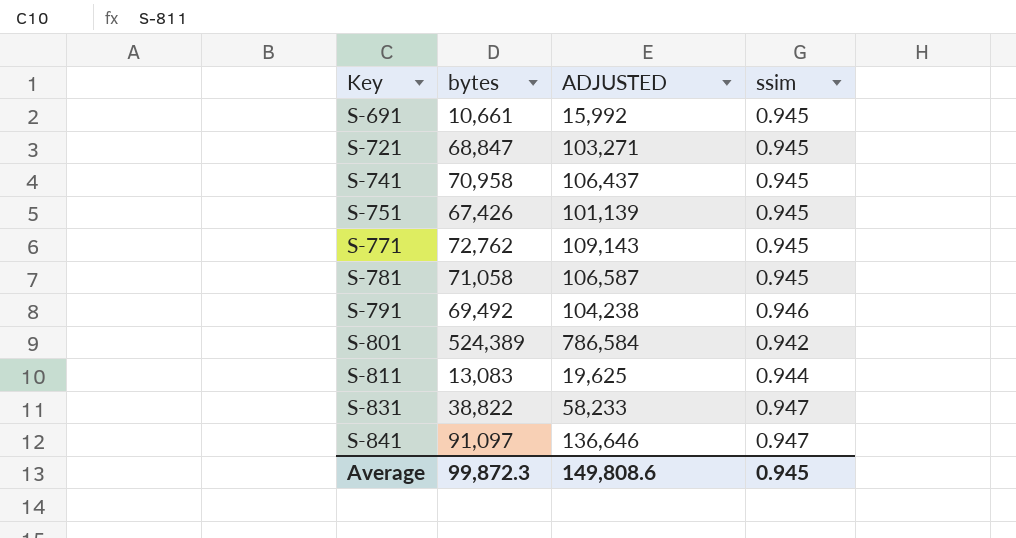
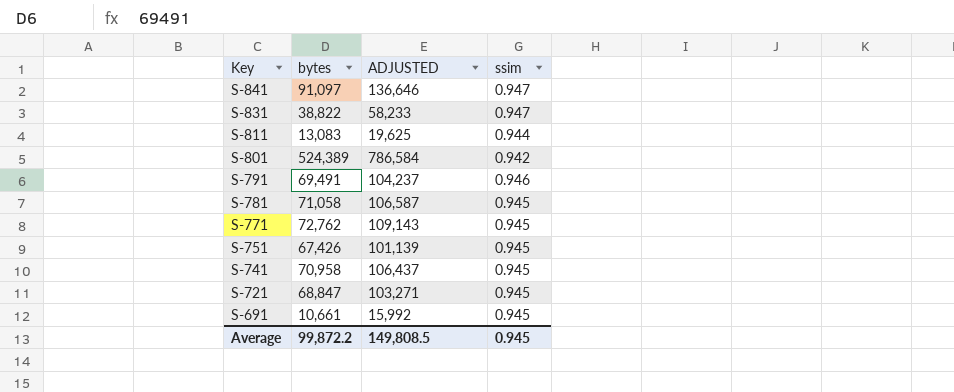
row order: Key ascending -> Key descending
S-791 | bytes: 69,492 -> 69,491
S-791 | ADJUSTED: 104,238 -> 104,237
Average | bytes: 99,872.3 -> 99,872.2
Average | ADJUSTED: 149,808.6 -> 149,808.5

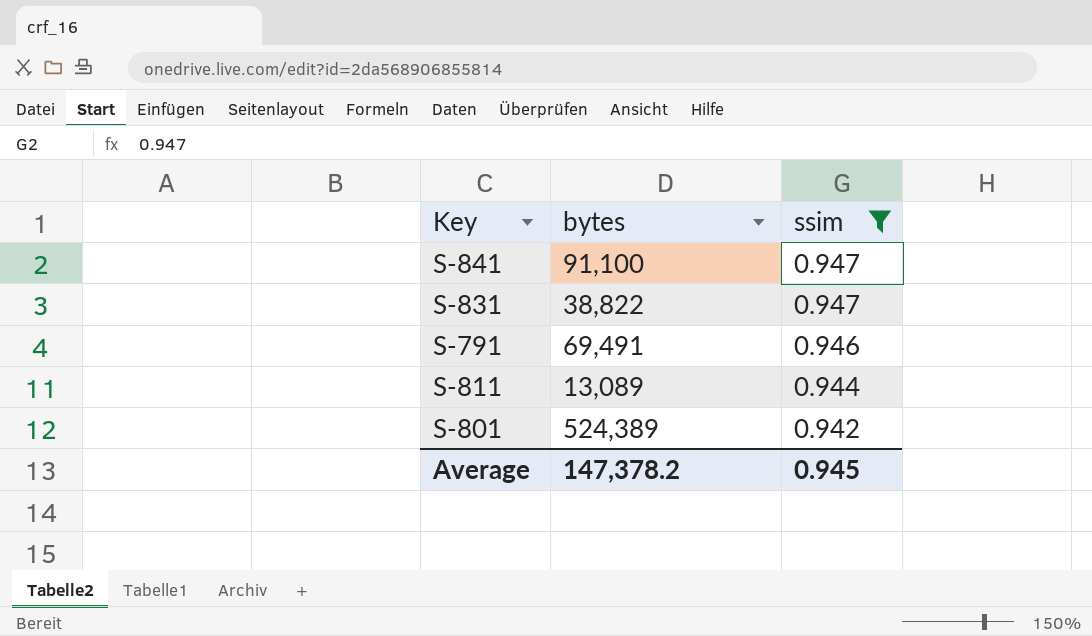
filter: none -> ssim != 0.945
row order: Key descending -> ssim descending
column ADJUSTED | formula: [bytes] * 1.5 -> none
S-841 | bytes: 91,097 -> 91,100
S-811 | bytes: 13,083 -> 13,089
Average | bytes: 99,872.2 -> 147,378.2

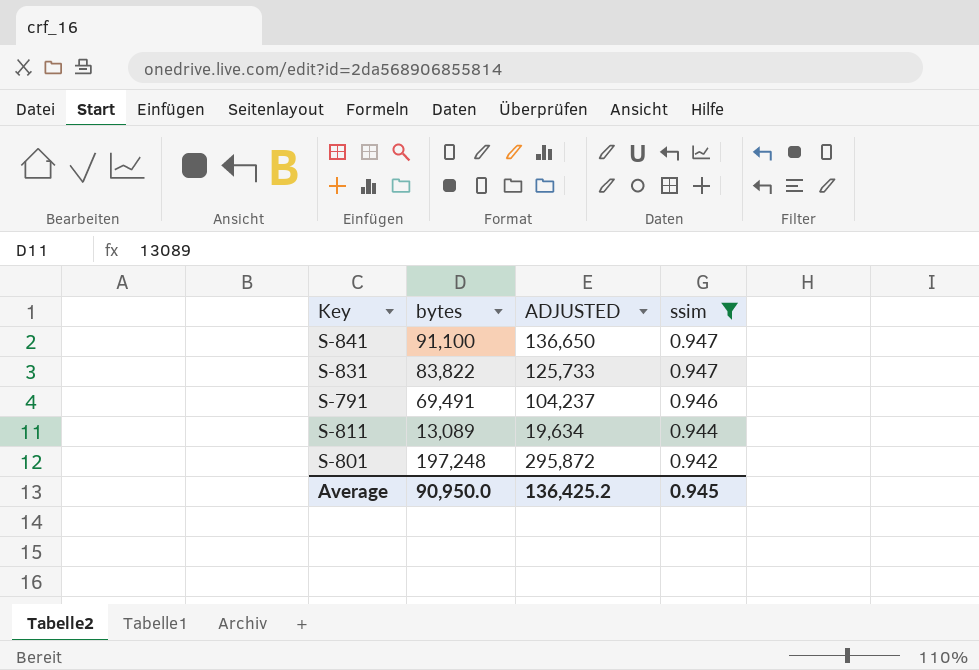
column ADJUSTED | formula: none -> [bytes] * 1.5
S-831 | bytes: 38,822 -> 83,822
S-801 | bytes: 524,389 -> 197,248
Average | bytes: 147,378.2 -> 90,950.0

